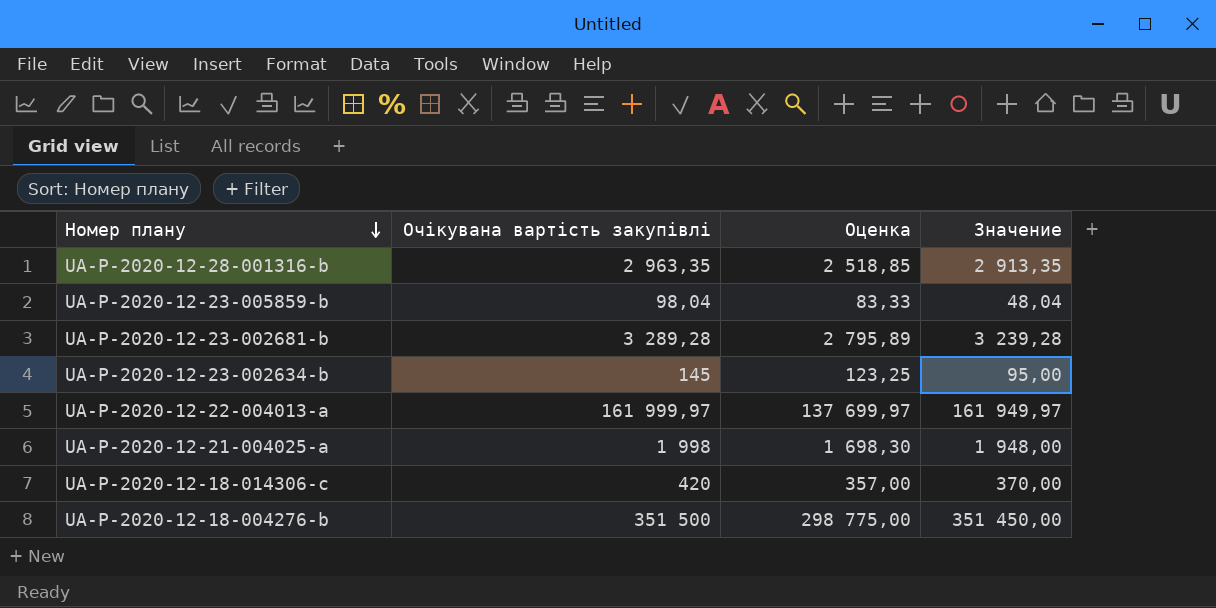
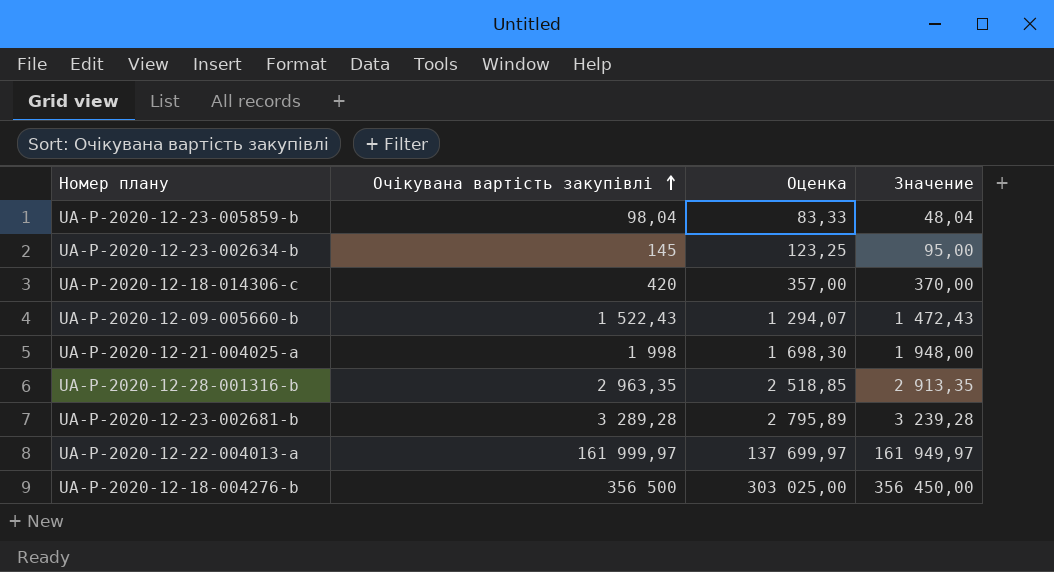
row order: Номер плану descending -> Очікувана вартість закупівлі ascending
row UA-P-2020-12-09-005660-b: none -> 1 522,43 | 1 294,07 | 1 472,43
UA-P-2020-12-18-004276-b | Очікувана вартість закупівлі: 351 500 -> 356 500
UA-P-2020-12-18-004276-b | Оценка: 298 775,00 -> 303 025,00
UA-P-2020-12-18-004276-b | Значение: 351 450,00 -> 356 450,00

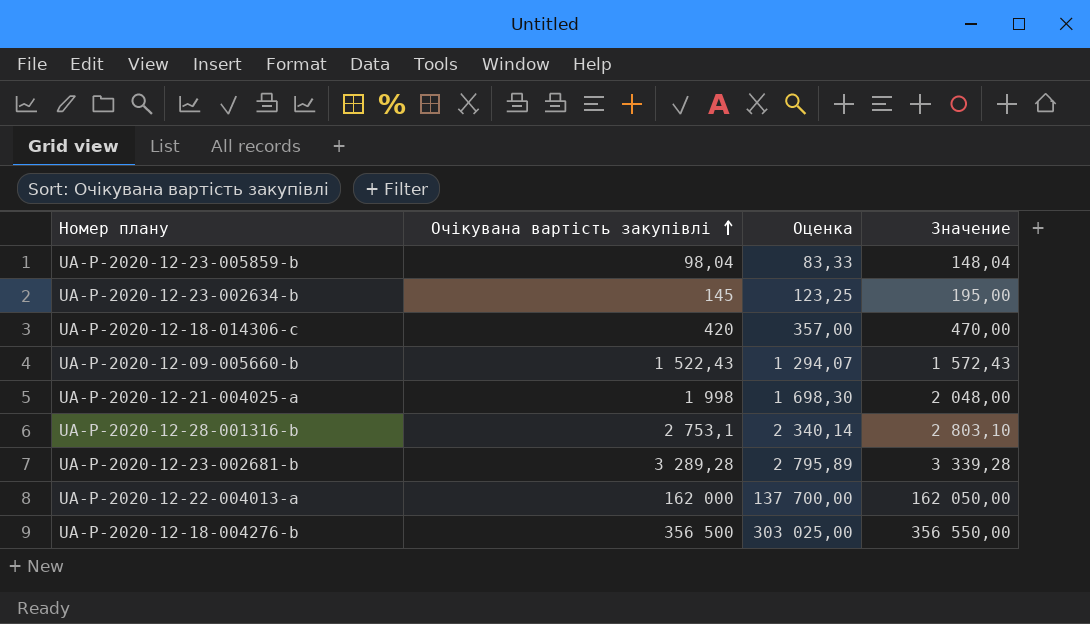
column Значение | formula: [Очікувана вартість закупівлі] - 50 -> [Очікувана вартість закупівлі] + 50
UA-P-2020-12-28-001316-b | Очікувана вартість закупівлі: 2 963,35 -> 2 753,1
UA-P-2020-12-28-001316-b | Оценка: 2 518,85 -> 2 340,14
UA-P-2020-12-22-004013-a | Очікувана вартість закупівлі: 161 999,97 -> 162 000
UA-P-2020-12-22-004013-a | Оценка: 137 699,97 -> 137 700,00

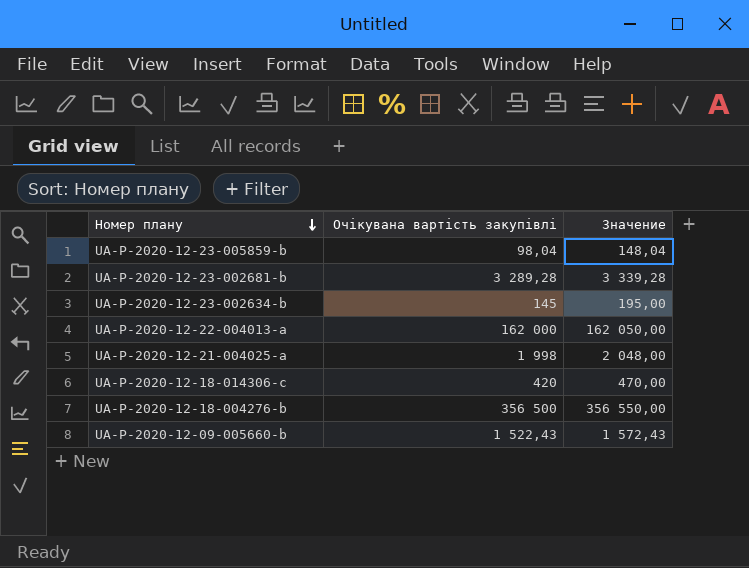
row order: Очікувана вартість закупівлі ascending -> Номер плану descending
column Оценка | formula: [Очікувана вартість закупівлі] * 0,85 -> none
row UA-P-2020-12-28-001316-b: 2 753,1 | 2 340,14 | 2 803,10 -> none

